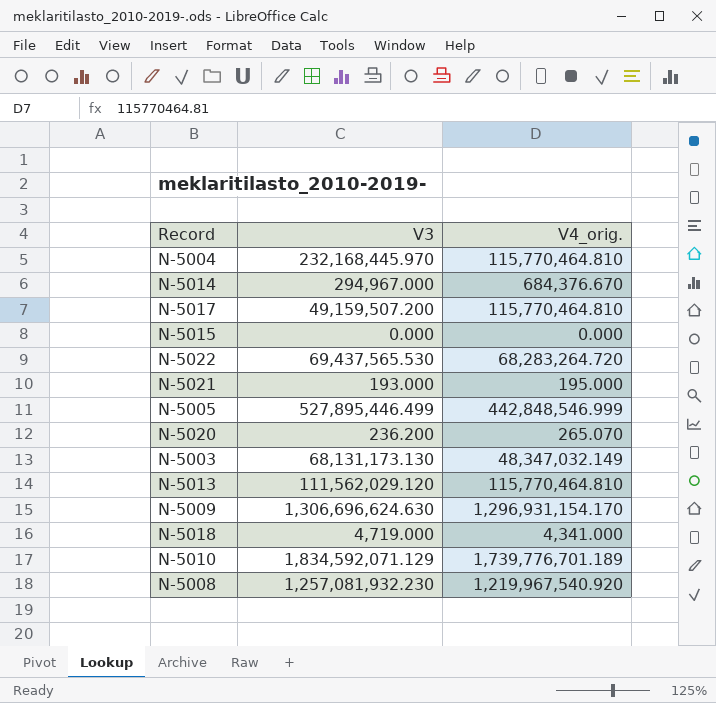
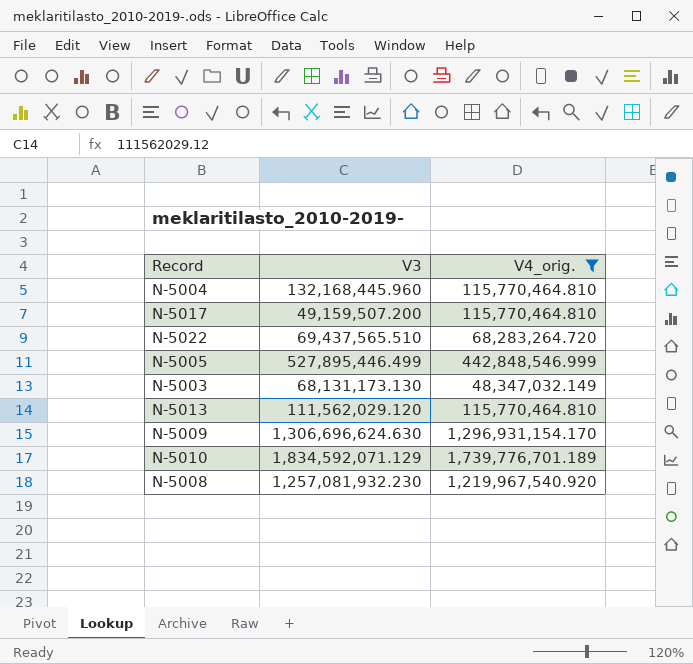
filter: none -> V4_orig. >= 48,347,032.149
N-5004 | V3: 232,168,445.970 -> 132,168,445.960
N-5022 | V3: 69,437,565.530 -> 69,437,565.510

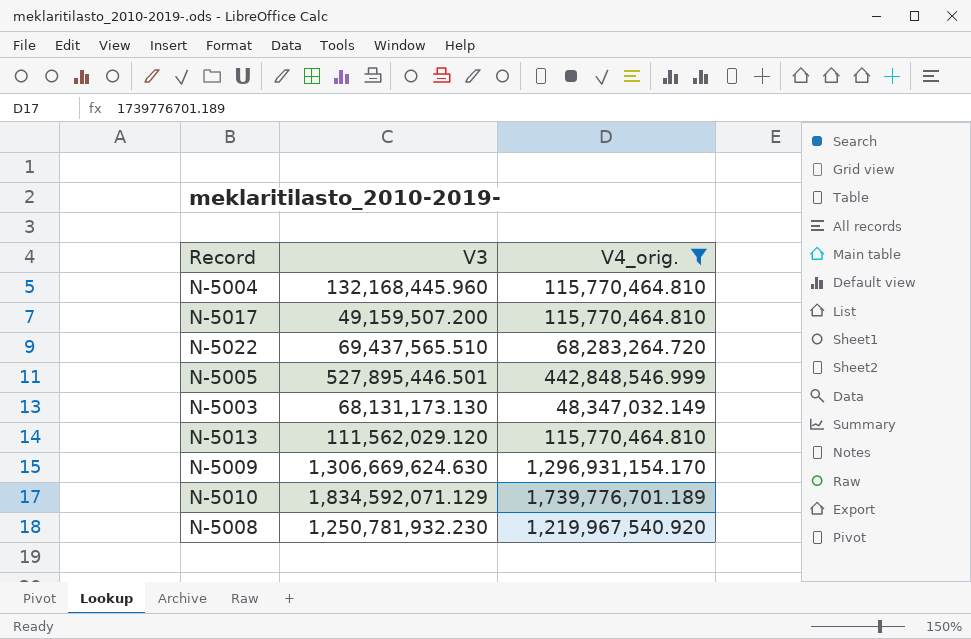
N-5005 | V3: 527,895,446.499 -> 527,895,446.501
N-5009 | V3: 1,306,696,624.630 -> 1,306,669,624.630
N-5008 | V3: 1,257,081,932.230 -> 1,250,781,932.230

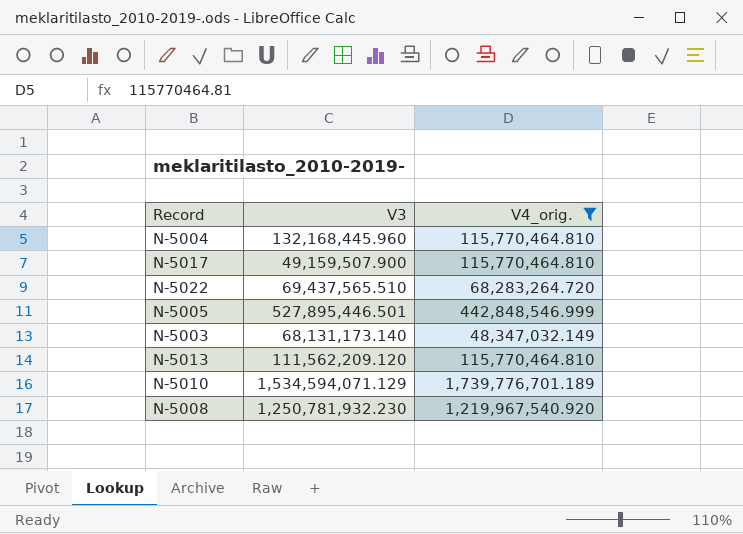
row N-5009: 1,306,669,624.630 | 1,296,931,154.170 -> none
N-5017 | V3: 49,159,507.200 -> 49,159,507.900
N-5003 | V3: 68,131,173.130 -> 68,131,173.140
N-5013 | V3: 111,562,029.120 -> 111,562,209.120
N-5010 | V3: 1,834,592,071.129 -> 1,534,594,071.129

